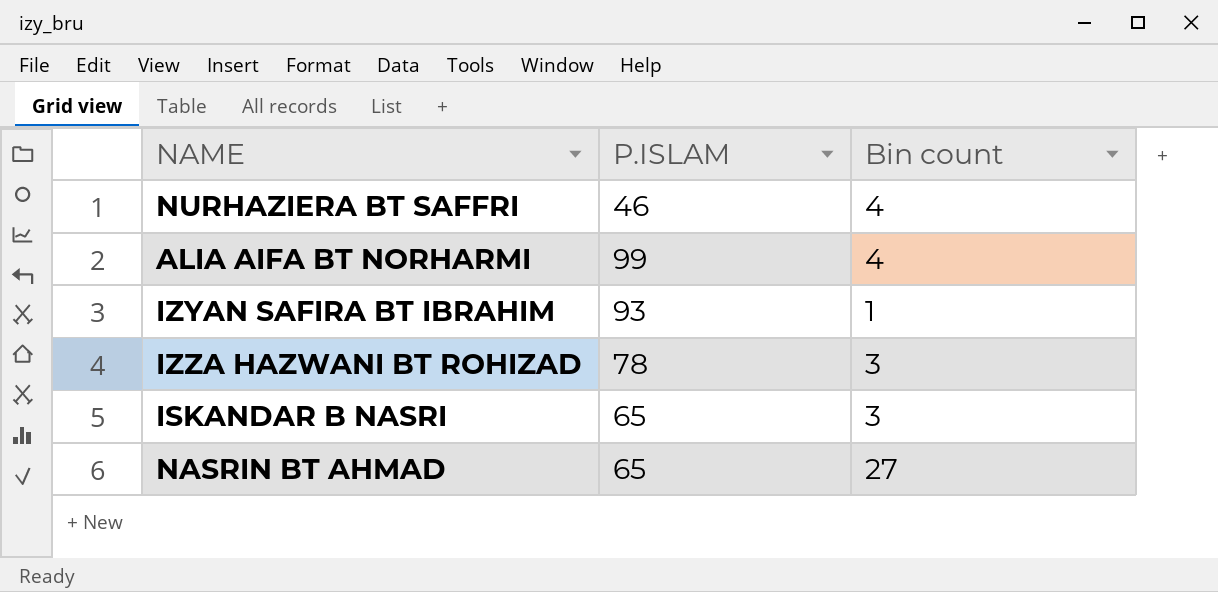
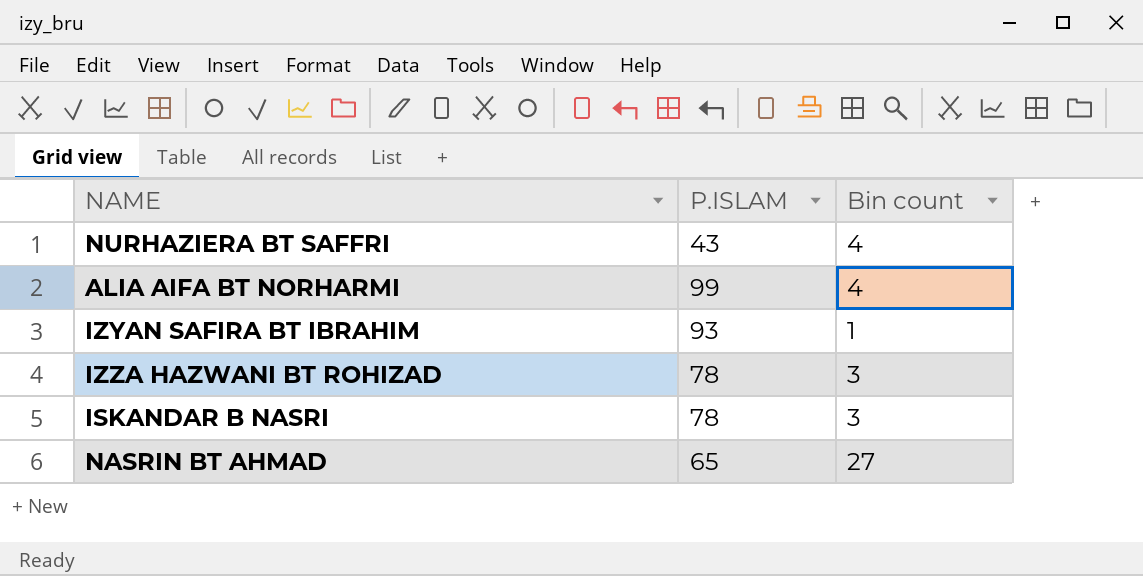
NURHAZIERA BT SAFFRI | P.ISLAM: 46 -> 43
ISKANDAR B NASRI | P.ISLAM: 65 -> 78

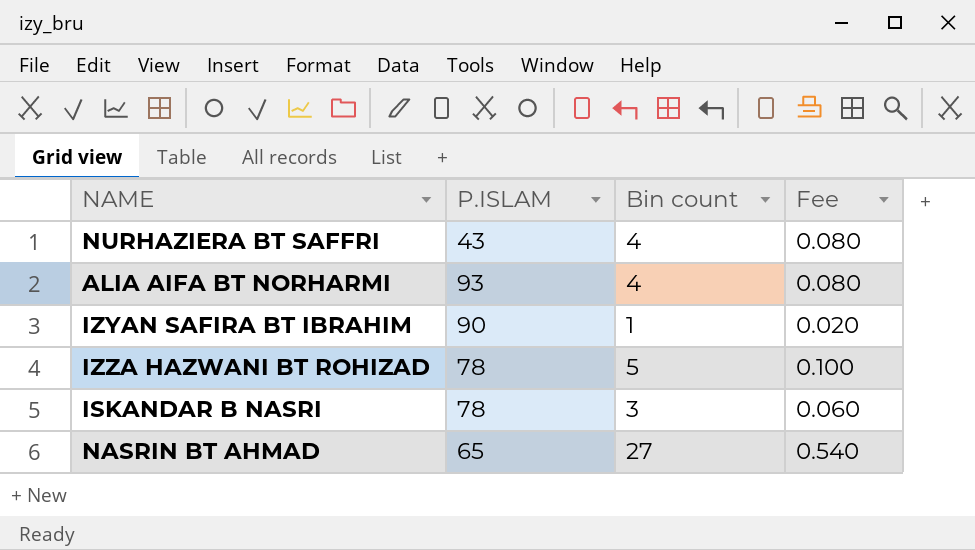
column Fee | formula: none -> [Bin count] * 0.02
ALIA AIFA BT NORHARMI | P.ISLAM: 99 -> 93
IZYAN SAFIRA BT IBRAHIM | P.ISLAM: 93 -> 90
IZZA HAZWANI BT ROHIZAD | Bin count: 3 -> 5

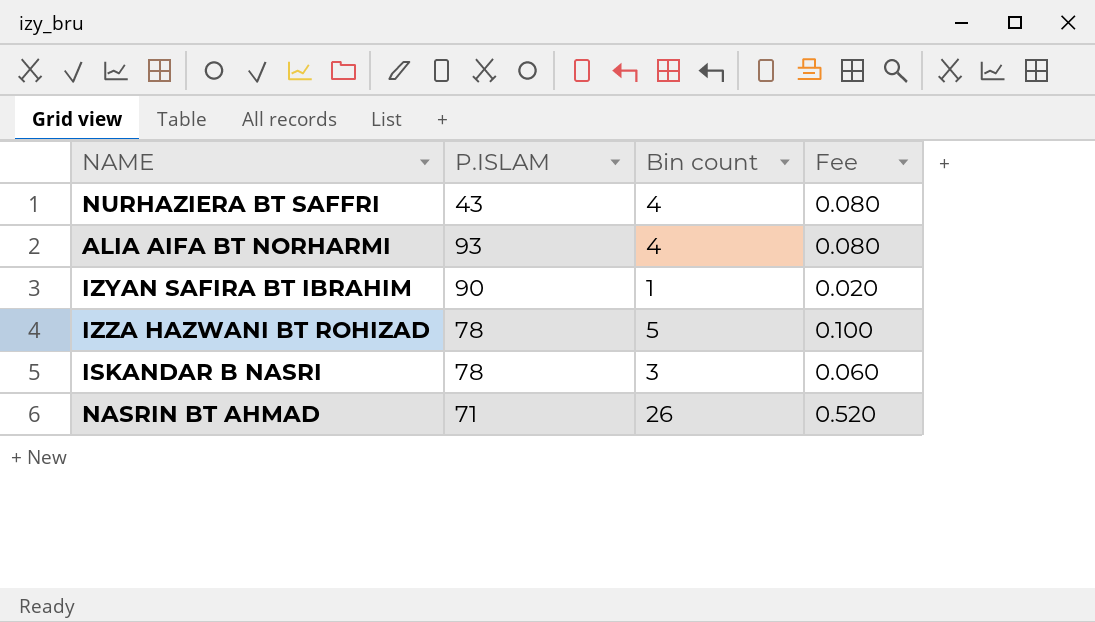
NASRIN BT AHMAD | P.ISLAM: 65 -> 71
NASRIN BT AHMAD | Bin count: 27 -> 26
NASRIN BT AHMAD | Fee: 0.540 -> 0.520

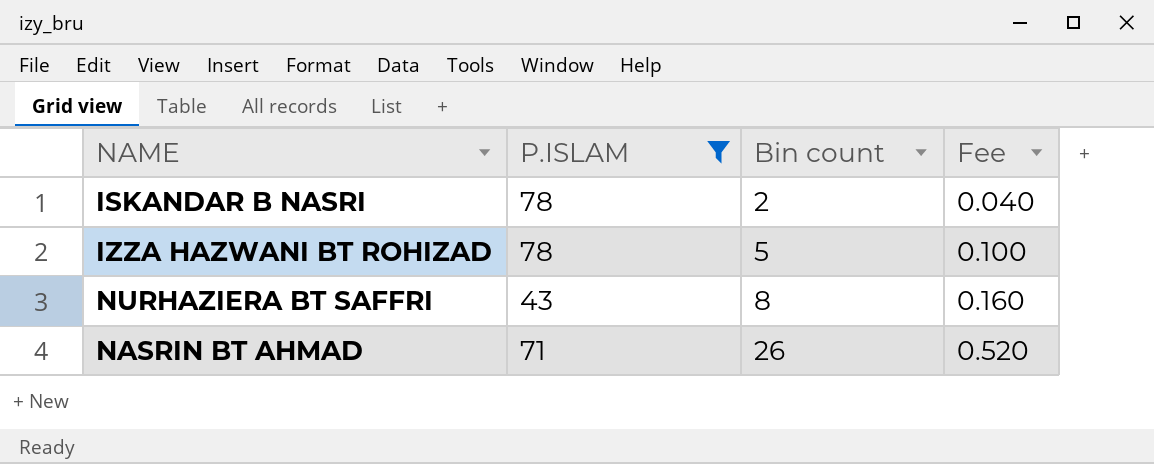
filter: none -> P.ISLAM <= 78
row order: none -> Bin count ascending
ISKANDAR B NASRI | Bin count: 3 -> 2
ISKANDAR B NASRI | Fee: 0.060 -> 0.040
NURHAZIERA BT SAFFRI | Bin count: 4 -> 8
NURHAZIERA BT SAFFRI | Fee: 0.080 -> 0.160

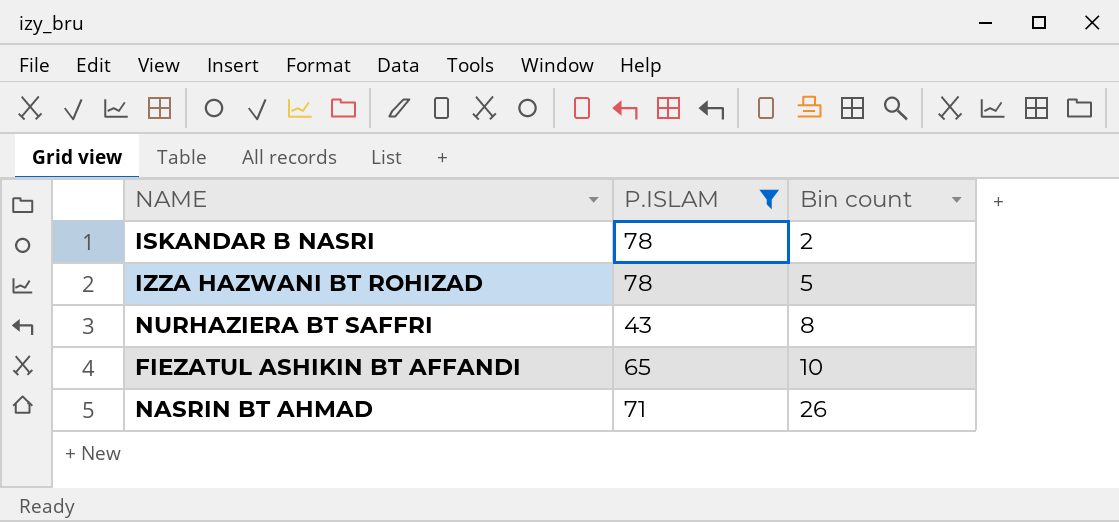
column Fee | formula: [Bin count] * 0.02 -> none
row FIEZATUL ASHIKIN BT AFFANDI: none -> 65 | 10

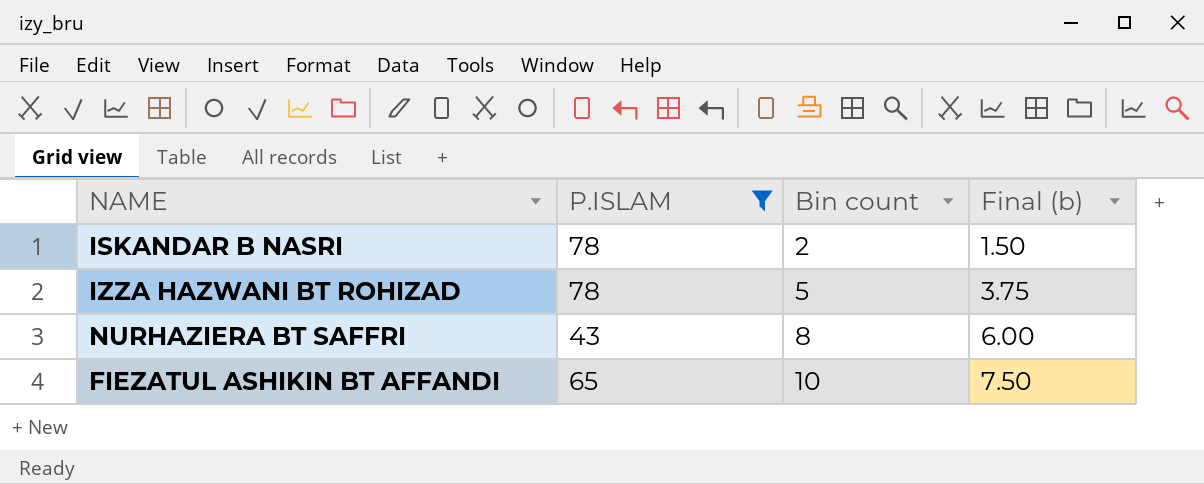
column Final (b) | formula: none -> [Bin count] * 0.75
row NASRIN BT AHMAD: 71 | 26 -> none

